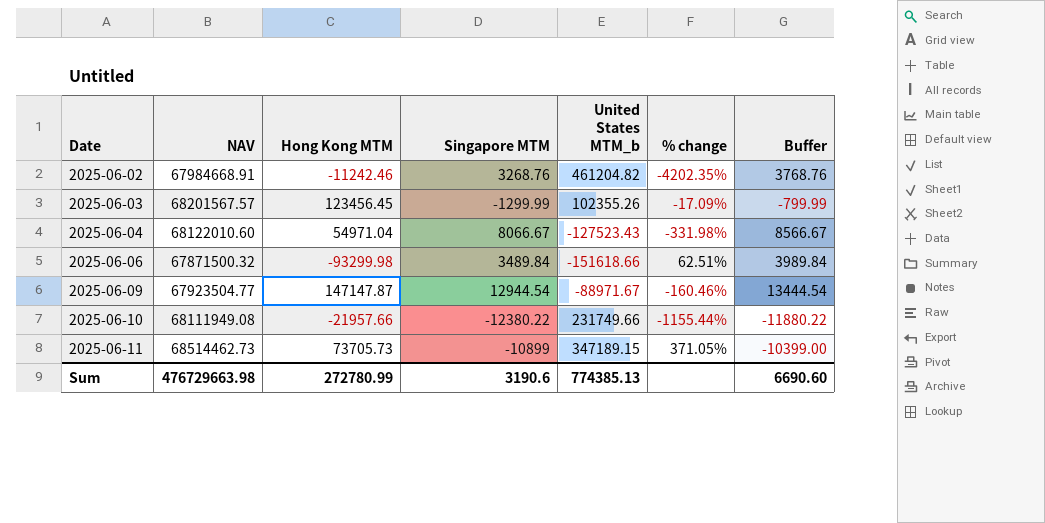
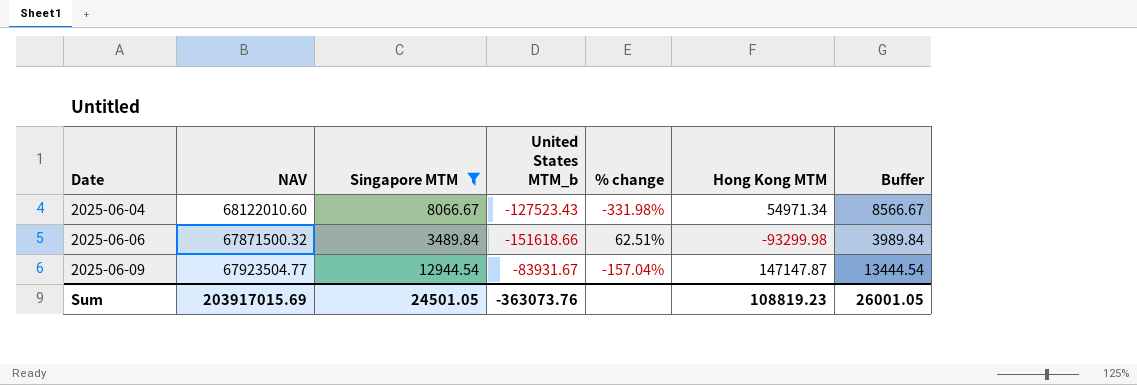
filter: none -> Singapore MTM >= 3489.84
column Hong Kong MTM | position: 3 -> 6
2025-06-04 | Hong Kong MTM: 54971.04 -> 54971.34
2025-06-09 | United States MTM_b: -88971.67 -> -83931.67
2025-06-09 | % change: -160.46% -> -157.04%
Sum | NAV: 476729663.98 -> 203917015.69
Sum | Singapore MTM: 3190.6 -> 24501.05
Sum | United States MTM_b: 774385.13 -> -363073.76
Sum | Hong Kong MTM: 272780.99 -> 108819.23
Sum | Buffer: 6690.60 -> 26001.05

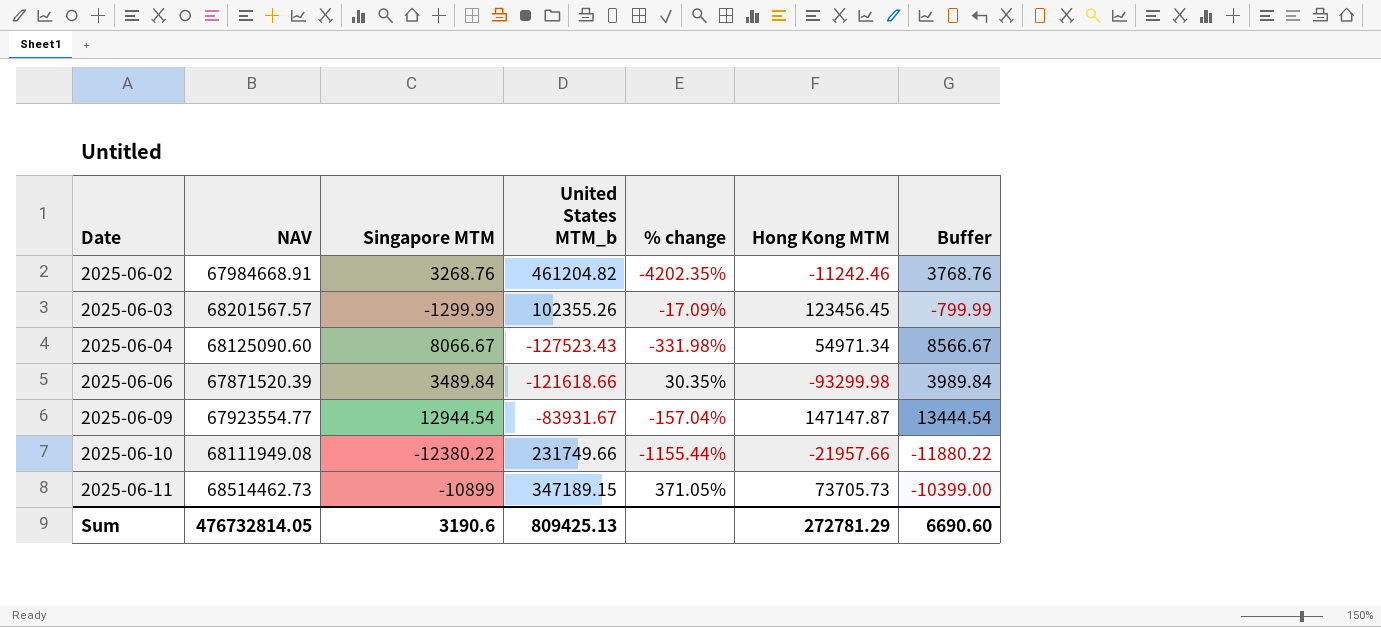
filter: Singapore MTM >= 3489.84 -> none
2025-06-04 | NAV: 68122010.60 -> 68125090.60
2025-06-06 | NAV: 67871500.32 -> 67871520.39
2025-06-06 | United States MTM_b: -151618.66 -> -121618.66
2025-06-06 | % change: 62.51% -> 30.35%
2025-06-09 | NAV: 67923504.77 -> 67923554.77
Sum | NAV: 203917015.69 -> 476732814.05
Sum | Singapore MTM: 24501.05 -> 3190.6
Sum | United States MTM_b: -363073.76 -> 809425.13
Sum | Hong Kong MTM: 108819.23 -> 272781.29
Sum | Buffer: 26001.05 -> 6690.60

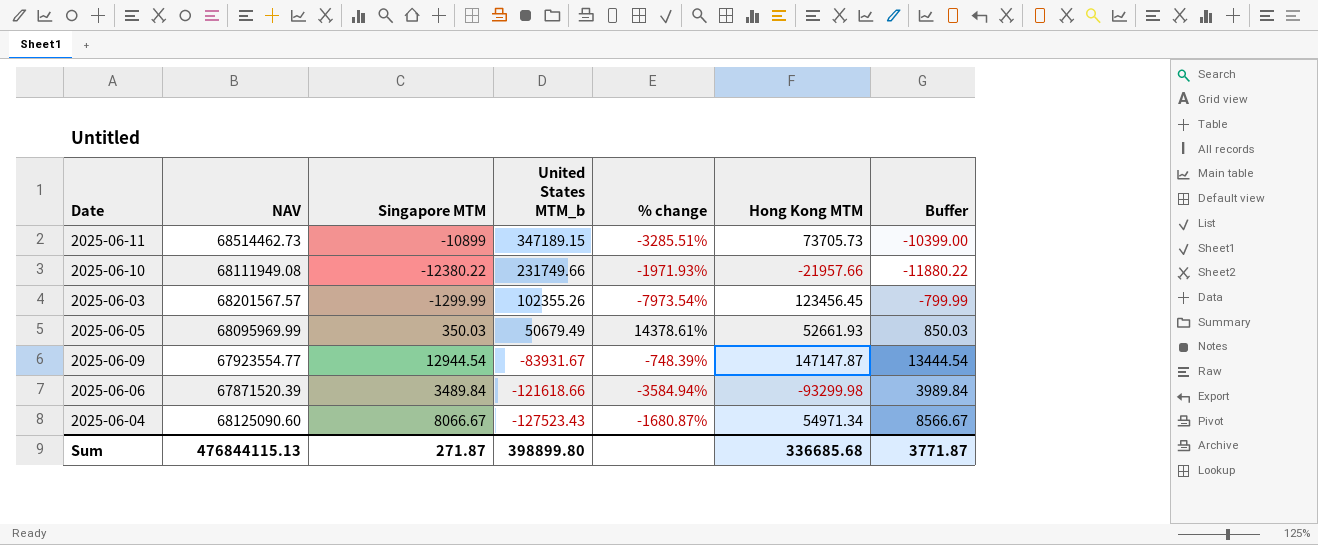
row order: Date ascending -> United States MTM_b descending
column % change | formula: ([United States MTM_b] - [Hong Kong MTM]) / [Hong Kong MTM] -> ([United States MTM_b] - [Singapore MTM]) / [Singapore MTM]
row 2025-06-02: 67984668.91 | 3268.76 | 461204.82 | -4202.35% | -11242.46 | 3768.76 -> none
row 2025-06-05: none -> 68095969.99 | 350.03 | 50679.49 | 14378.61% | 52661.93 | 850.03
Sum | NAV: 476732814.05 -> 476844115.13
Sum | Singapore MTM: 3190.6 -> 271.87
Sum | United States MTM_b: 809425.13 -> 398899.80
Sum | Hong Kong MTM: 272781.29 -> 336685.68
Sum | Buffer: 6690.60 -> 3771.87

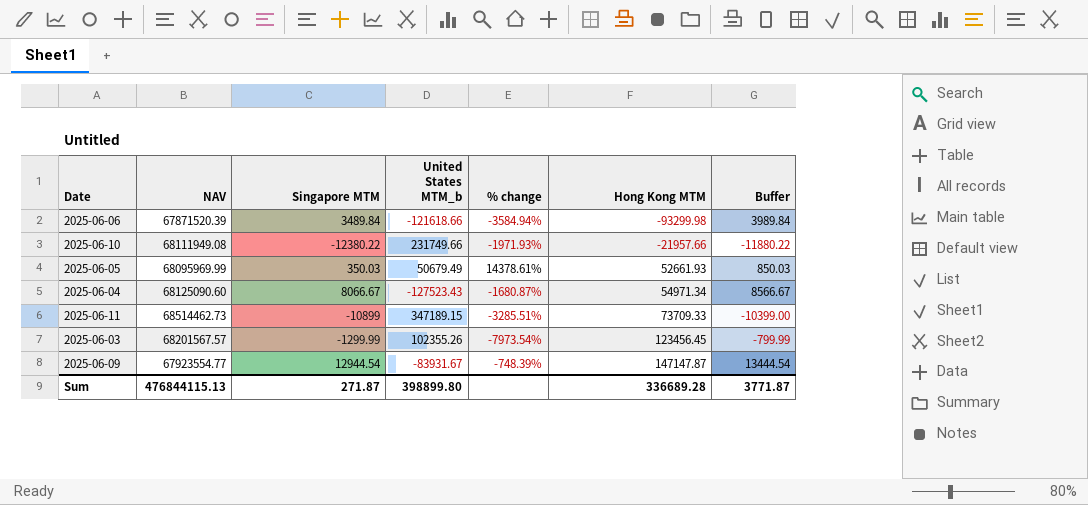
row order: United States MTM_b descending -> Hong Kong MTM ascending
2025-06-11 | Hong Kong MTM: 73705.73 -> 73709.33
Sum | Hong Kong MTM: 336685.68 -> 336689.28

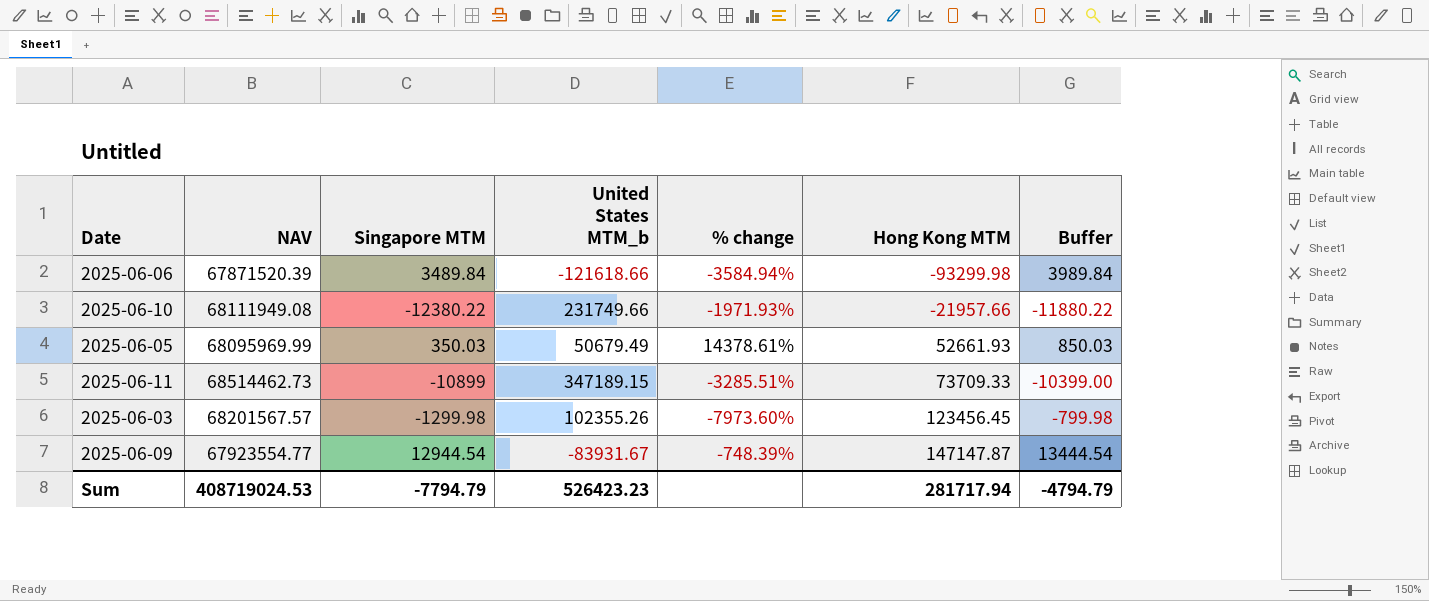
row 2025-06-04: 68125090.60 | 8066.67 | -127523.43 | -1680.87% | 54971.34 | 8566.67 -> none
2025-06-03 | Singapore MTM: -1299.99 -> -1299.98
2025-06-03 | % change: -7973.54% -> -7973.60%
2025-06-03 | Buffer: -799.99 -> -799.98
Sum | NAV: 476844115.13 -> 408719024.53
Sum | Singapore MTM: 271.87 -> -7794.79
Sum | United States MTM_b: 398899.80 -> 526423.23
Sum | Hong Kong MTM: 336689.28 -> 281717.94
Sum | Buffer: 3771.87 -> -4794.79

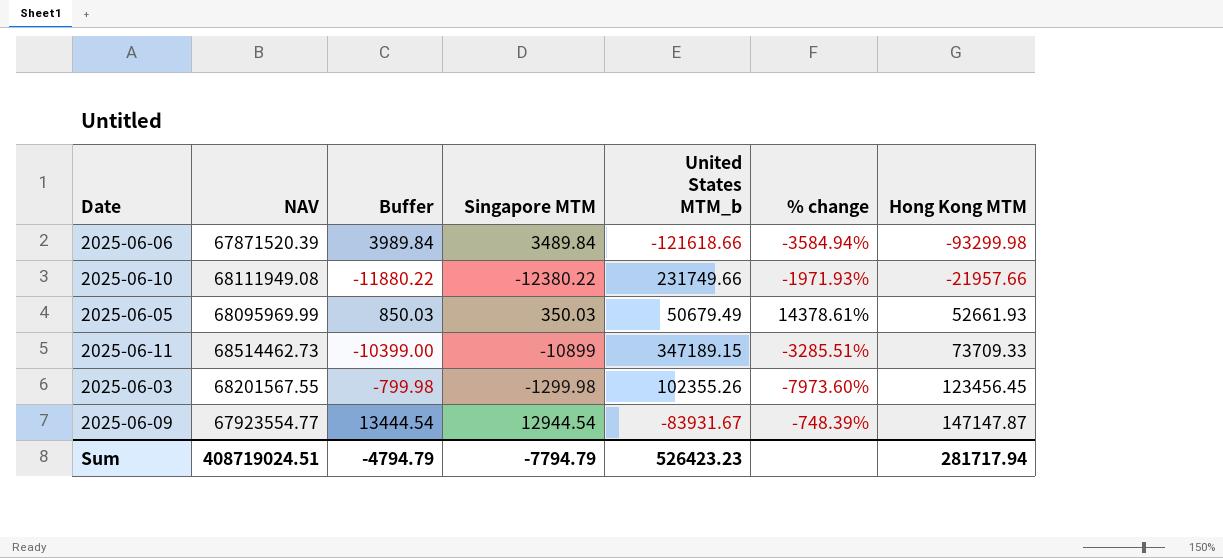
column Buffer | position: 7 -> 3
2025-06-03 | NAV: 68201567.57 -> 68201567.55
Sum | NAV: 408719024.53 -> 408719024.51

